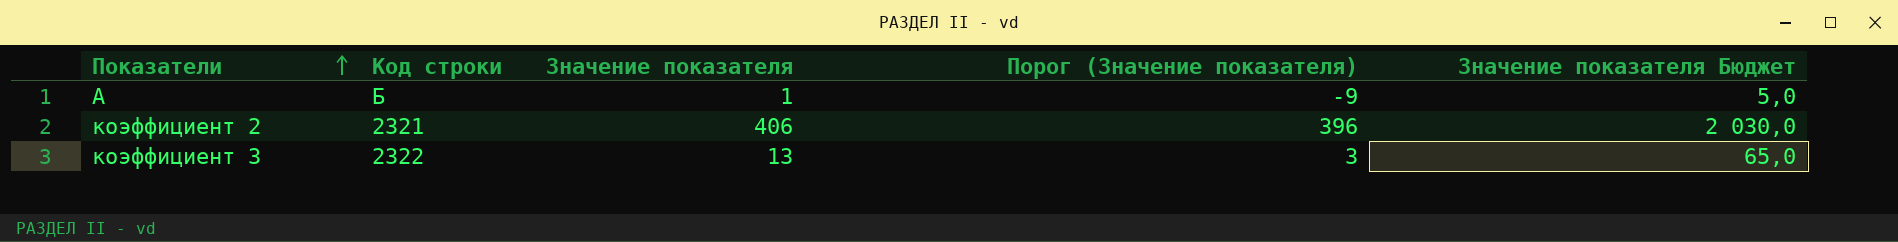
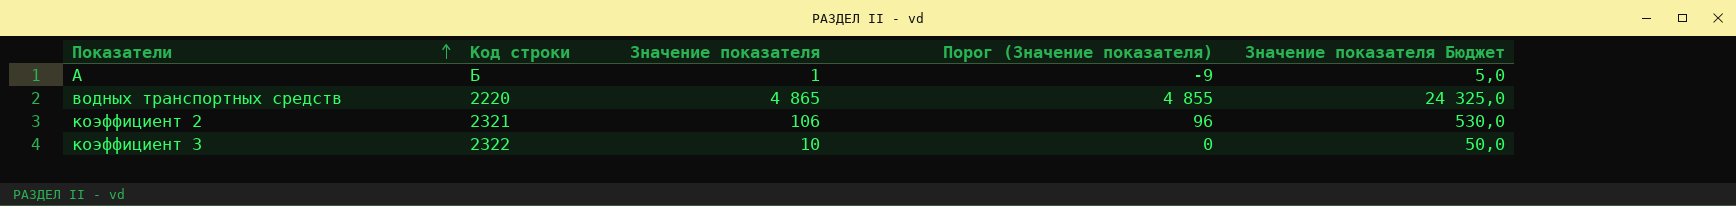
row водных транспортных средств: none -> 2220 | 4 865 | 4 855 | 24 325,0
коэффициент 2 | Значение показателя: 406 -> 106
коэффициент 2 | Порог (Значение показателя): 396 -> 96
коэффициент 2 | Значение показателя Бюджет: 2 030,0 -> 530,0
коэффициент 3 | Значение показателя: 13 -> 10
коэффициент 3 | Порог (Значение показателя): 3 -> 0
коэффициент 3 | Значение показателя Бюджет: 65,0 -> 50,0

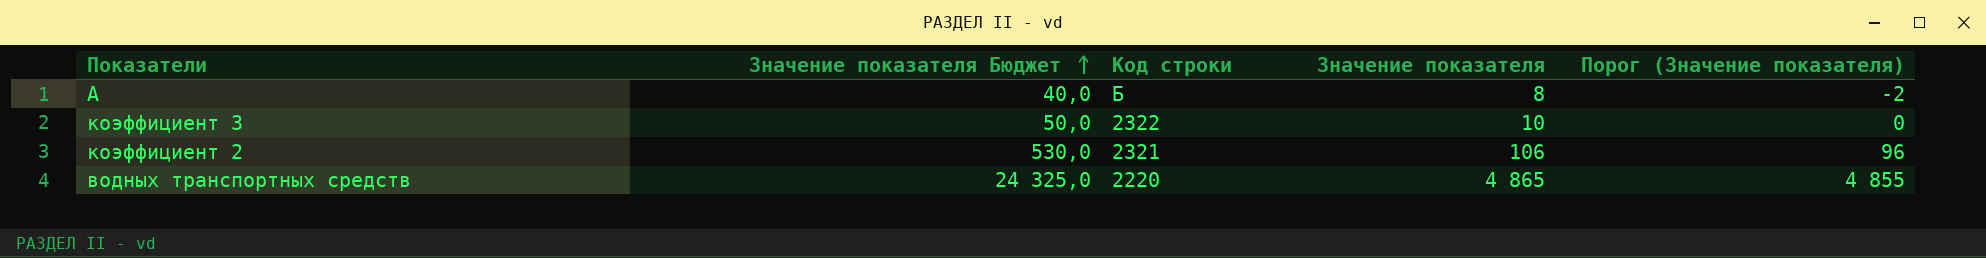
row order: Показатели ascending -> Значение показателя Бюджет ascending
column Значение показателя Бюджет | position: 5 -> 2
А | Значение показателя Бюджет: 5,0 -> 40,0
А | Значение показателя: 1 -> 8
А | Порог (Значение показателя): -9 -> -2

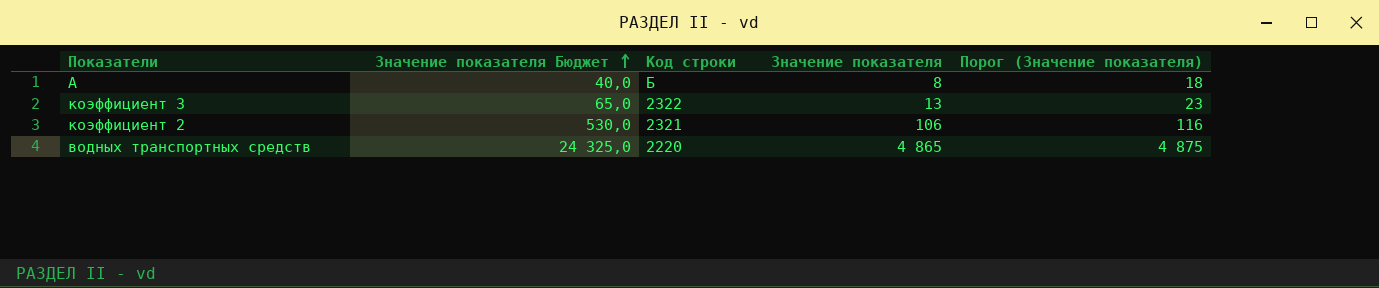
column Порог (Значение показателя) | formula: [Значение показателя] - 10 -> [Значение показателя] + 10
коэффициент 3 | Значение показателя Бюджет: 50,0 -> 65,0
коэффициент 3 | Значение показателя: 10 -> 13

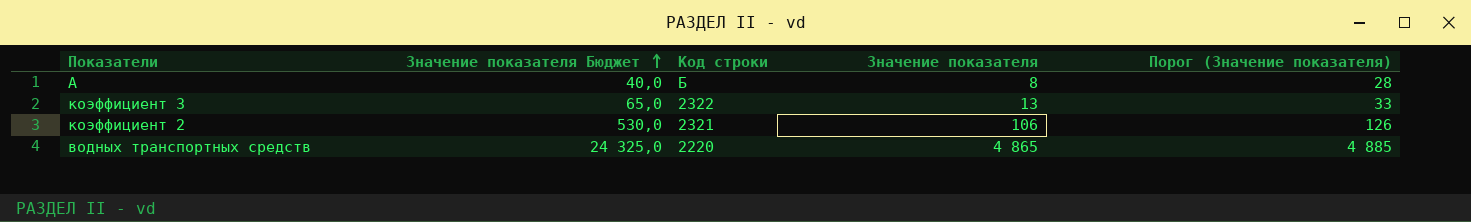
column Порог (Значение показателя) | formula: [Значение показателя] + 10 -> [Значение показателя] + 20

